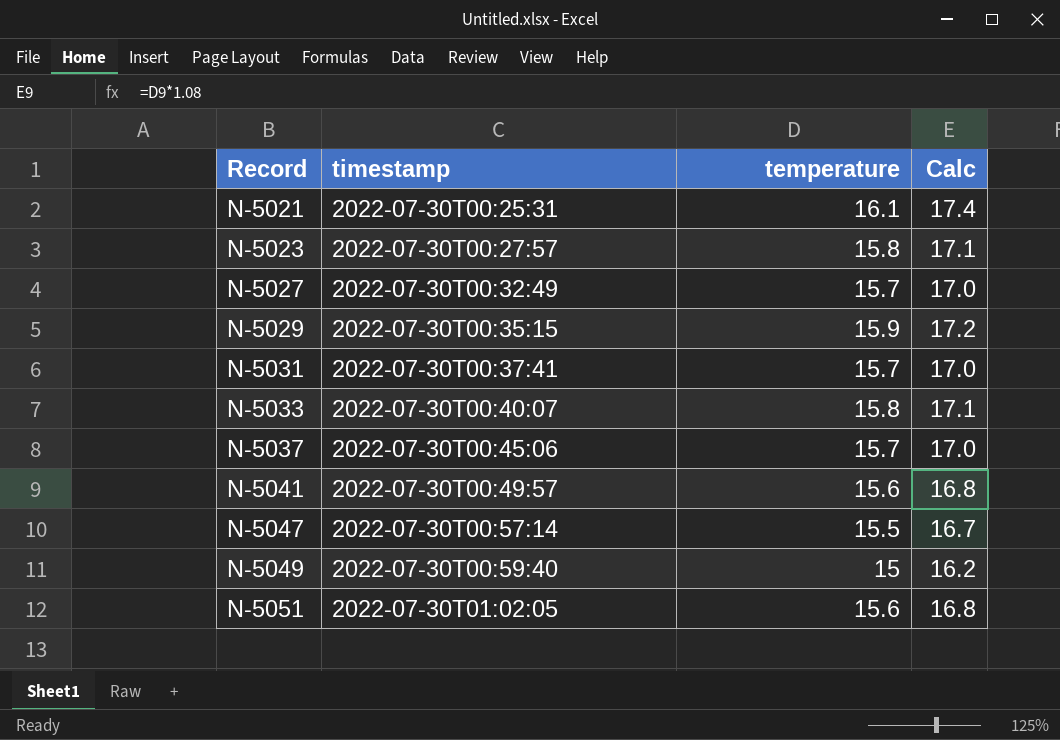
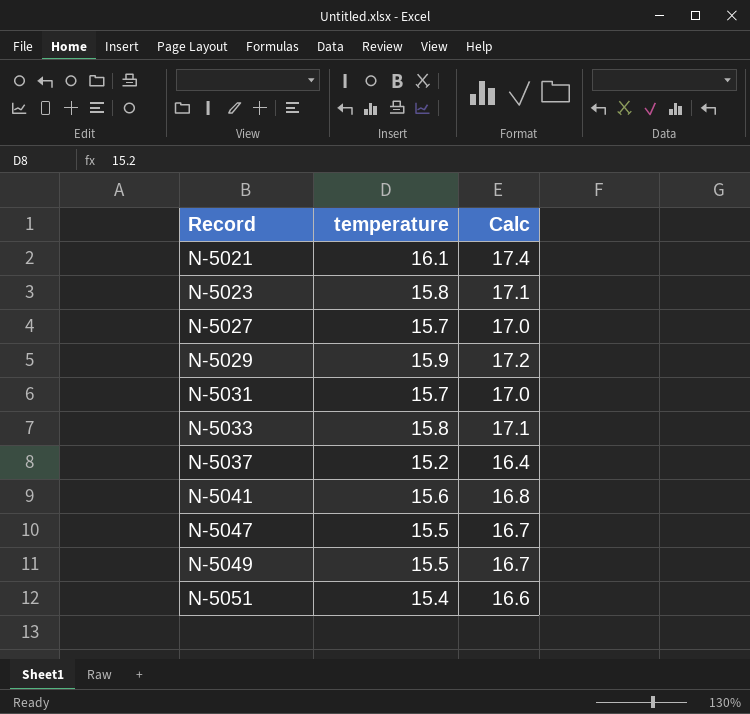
column timestamp | position: 2 -> none
N-5037 | temperature: 15.7 -> 15.2
N-5037 | Calc: 17.0 -> 16.4
N-5049 | temperature: 15 -> 15.5
N-5049 | Calc: 16.2 -> 16.7
N-5051 | temperature: 15.6 -> 15.4
N-5051 | Calc: 16.8 -> 16.6

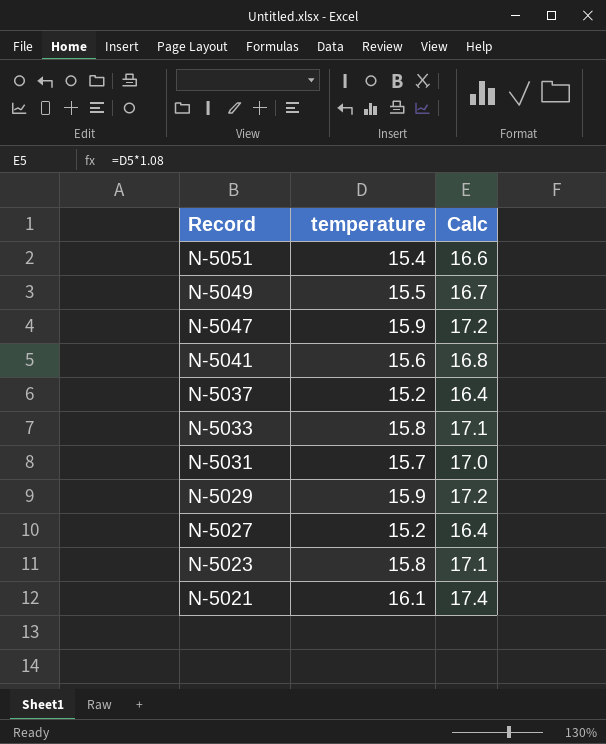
row order: Record ascending -> Record descending
N-5047 | temperature: 15.5 -> 15.9
N-5047 | Calc: 16.7 -> 17.2
N-5027 | temperature: 15.7 -> 15.2
N-5027 | Calc: 17.0 -> 16.4

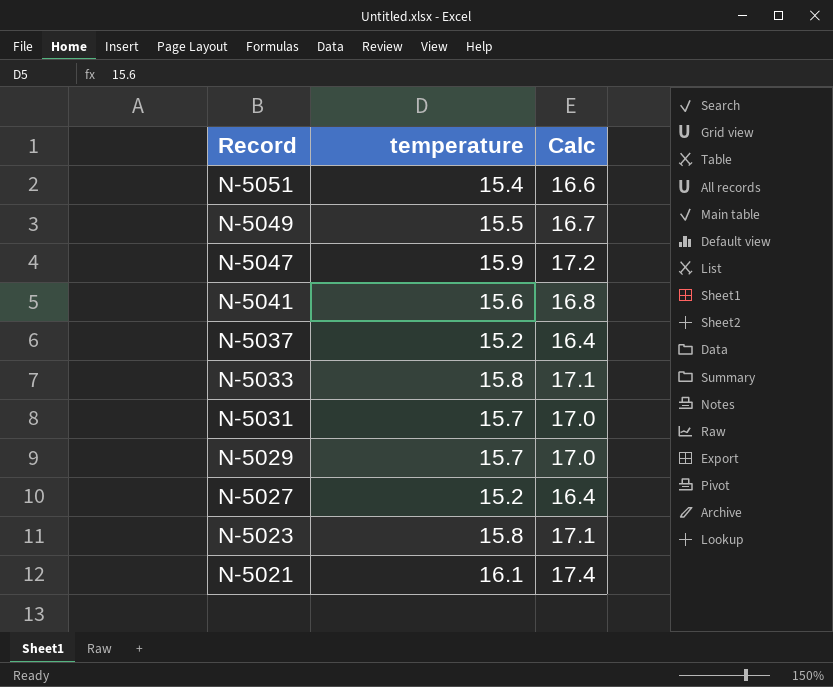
N-5029 | temperature: 15.9 -> 15.7
N-5029 | Calc: 17.2 -> 17.0

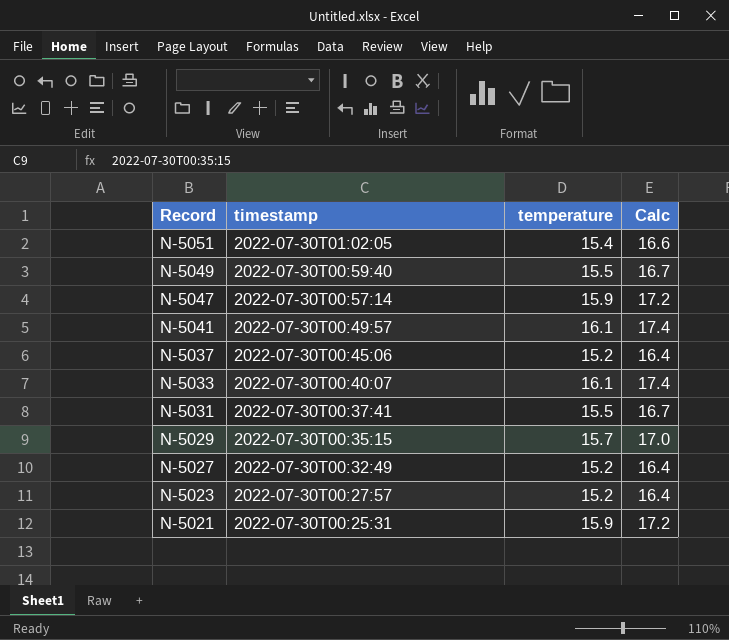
column timestamp | position: none -> 2
N-5041 | temperature: 15.6 -> 16.1
N-5041 | Calc: 16.8 -> 17.4
N-5033 | temperature: 15.8 -> 16.1
N-5033 | Calc: 17.1 -> 17.4
N-5031 | temperature: 15.7 -> 15.5
N-5031 | Calc: 17.0 -> 16.7
N-5023 | temperature: 15.8 -> 15.2
N-5023 | Calc: 17.1 -> 16.4
N-5021 | temperature: 16.1 -> 15.9
N-5021 | Calc: 17.4 -> 17.2

